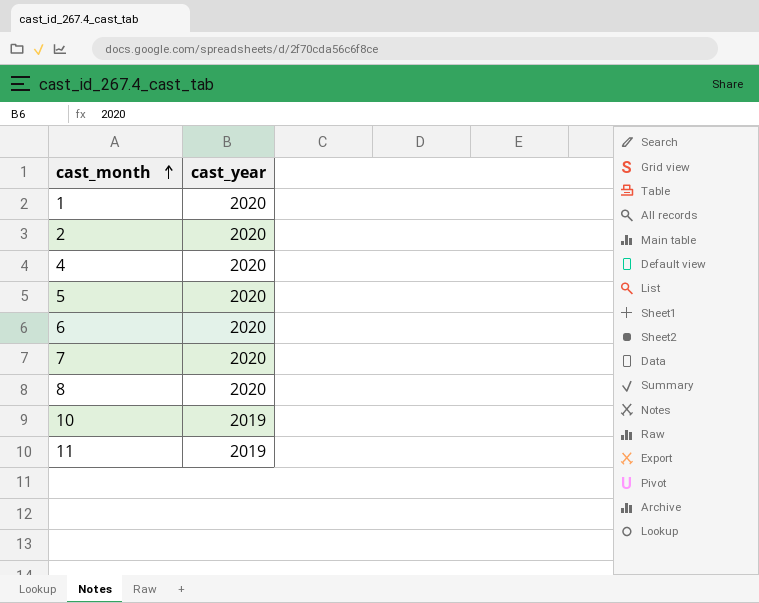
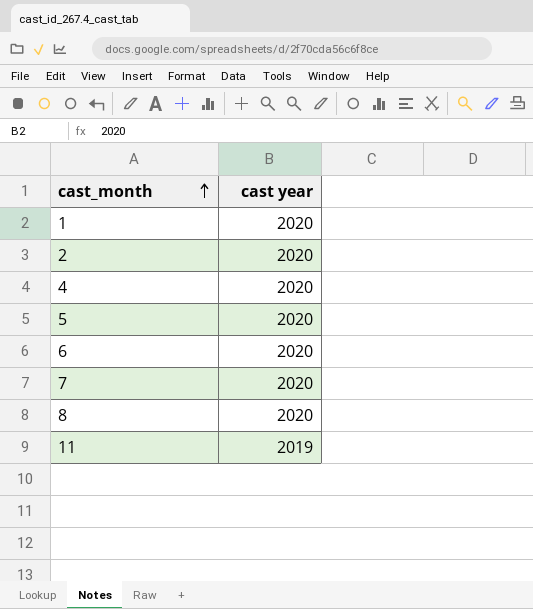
column name: cast_year -> cast year
row 10: 2019 -> none

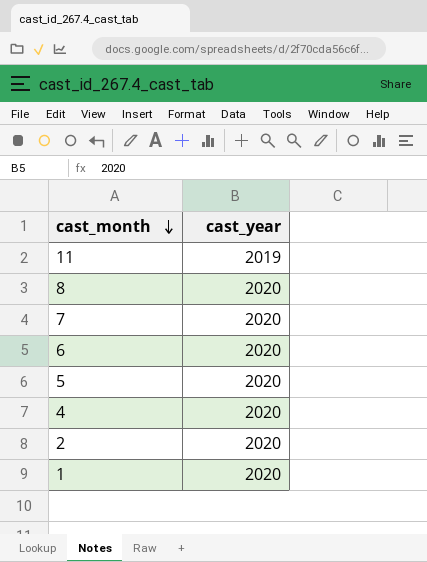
row order: cast_month ascending -> cast_month descending
column name: cast year -> cast_year

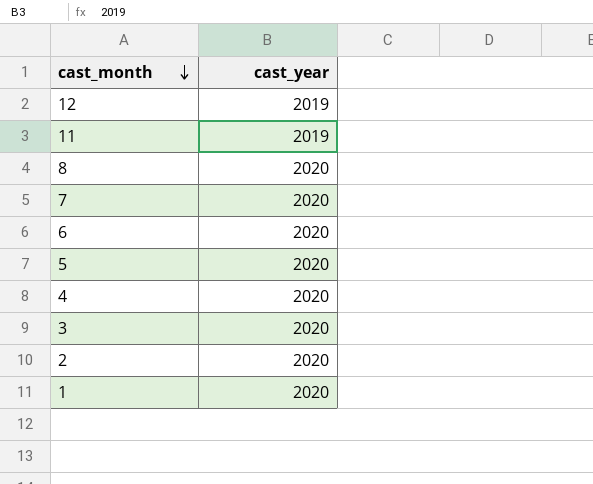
row 12: none -> 2019
row 3: none -> 2020

